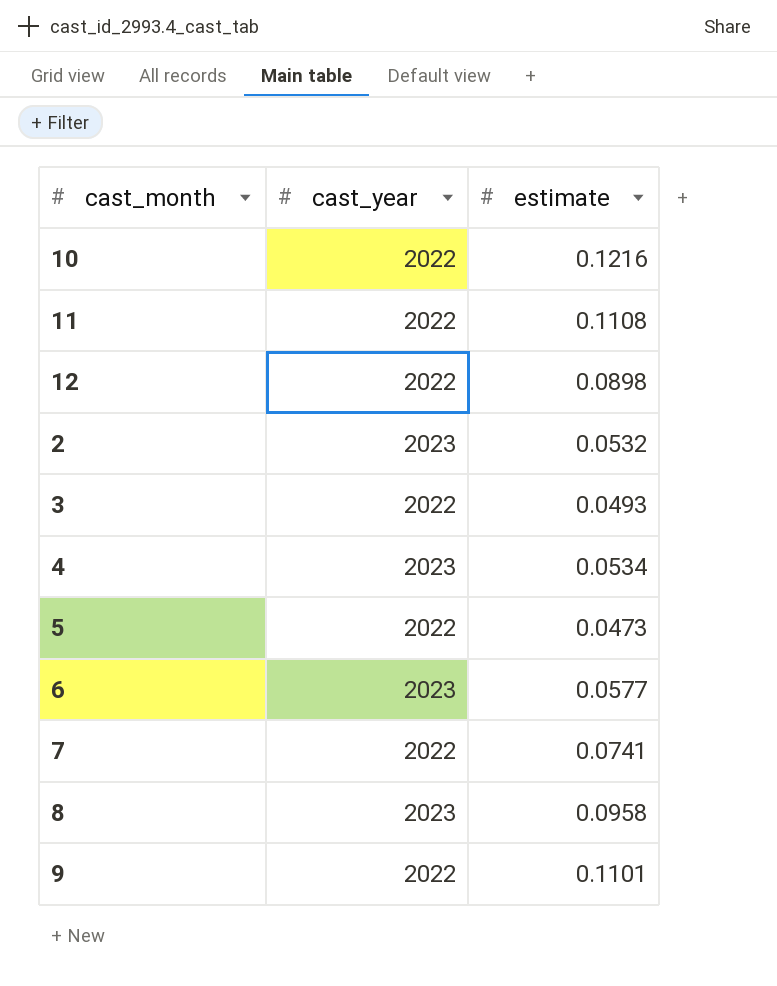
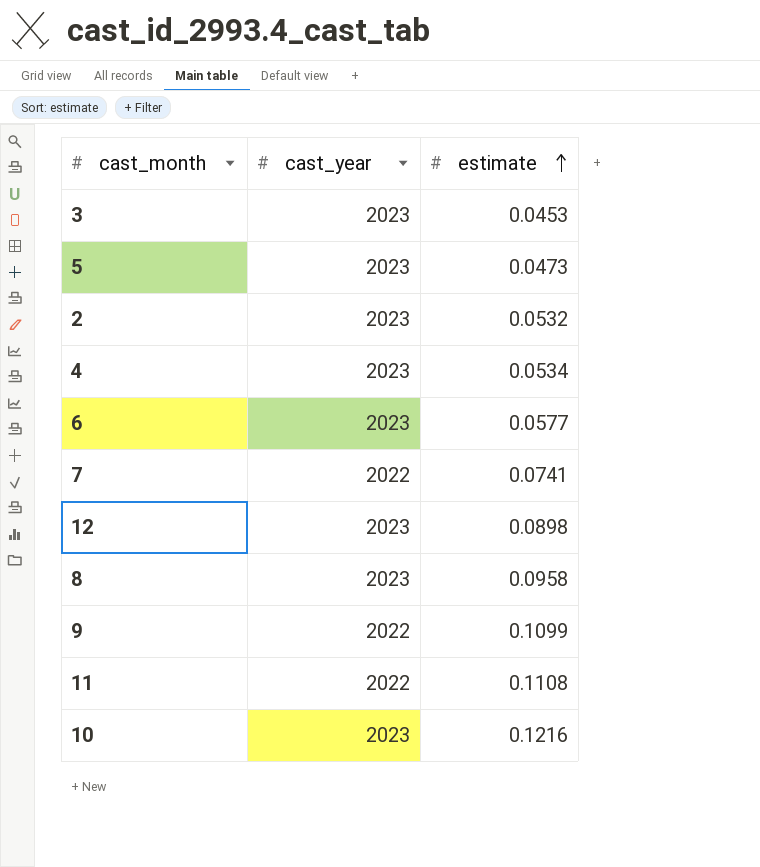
row order: none -> estimate ascending
3 | cast_year: 2022 -> 2023
3 | estimate: 0.0493 -> 0.0453
5 | cast_year: 2022 -> 2023
12 | cast_year: 2022 -> 2023
9 | estimate: 0.1101 -> 0.1099
10 | cast_year: 2022 -> 2023

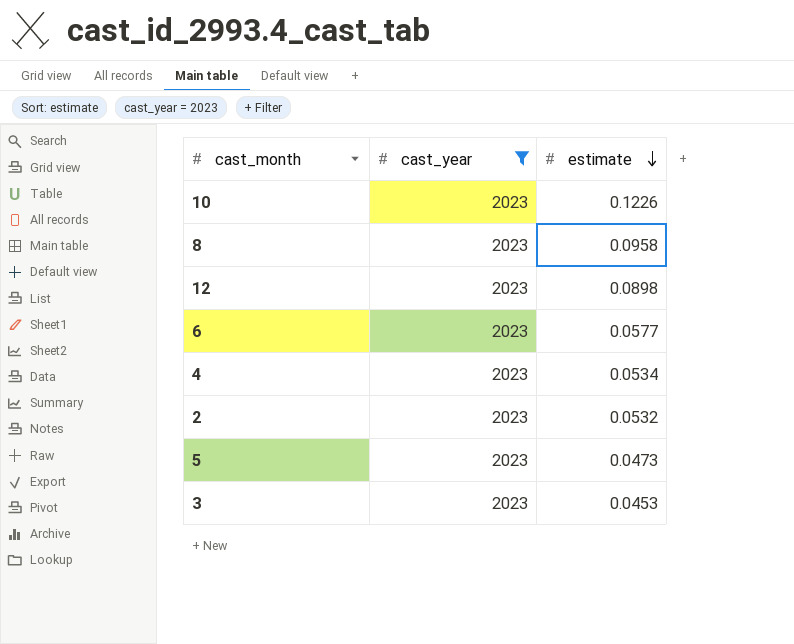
filter: none -> cast_year = 2023
row order: estimate ascending -> estimate descending
10 | estimate: 0.1216 -> 0.1226

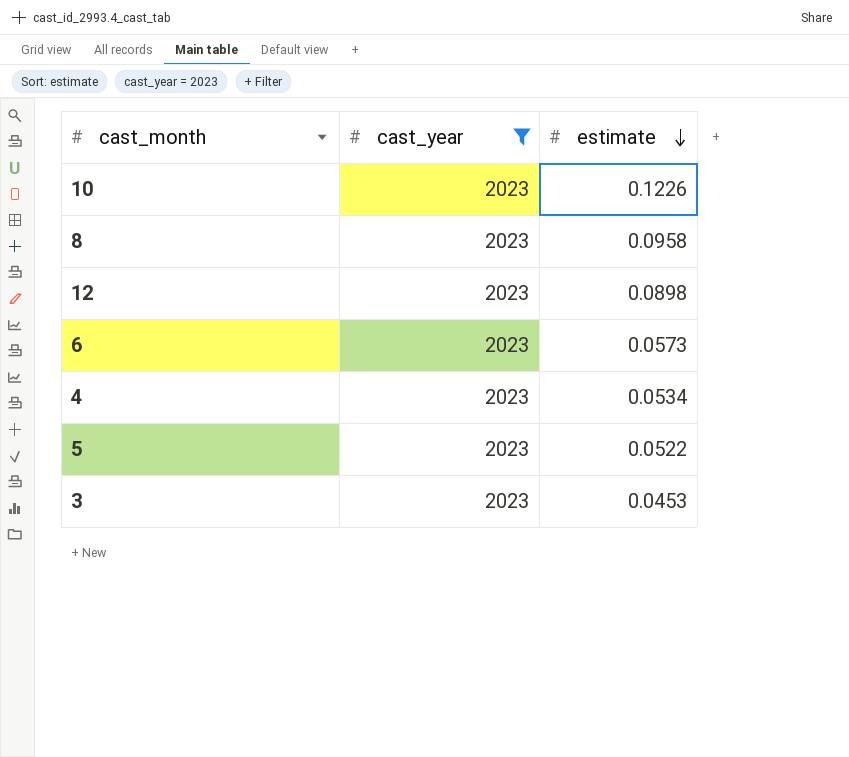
row 2: 2023 | 0.0532 -> none
6 | estimate: 0.0577 -> 0.0573
5 | estimate: 0.0473 -> 0.0522

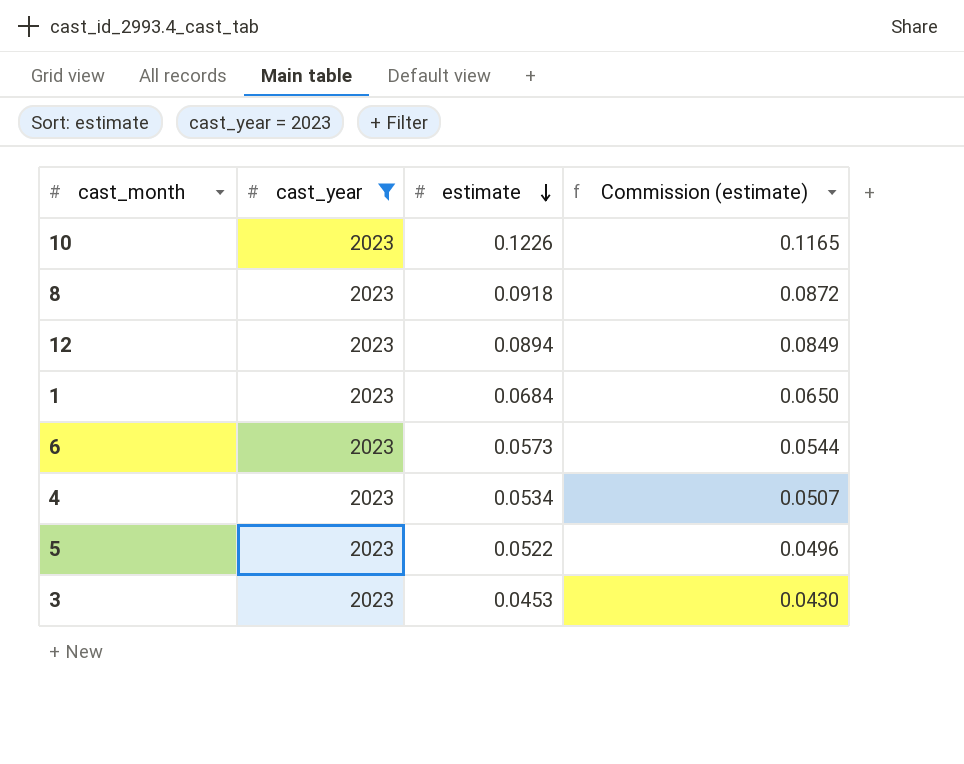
column Commission (estimate) | formula: none -> [estimate] * 0.95
8 | estimate: 0.0958 -> 0.0918
12 | estimate: 0.0898 -> 0.0894
row 1: none -> 2023 | 0.0684 | 0.0650

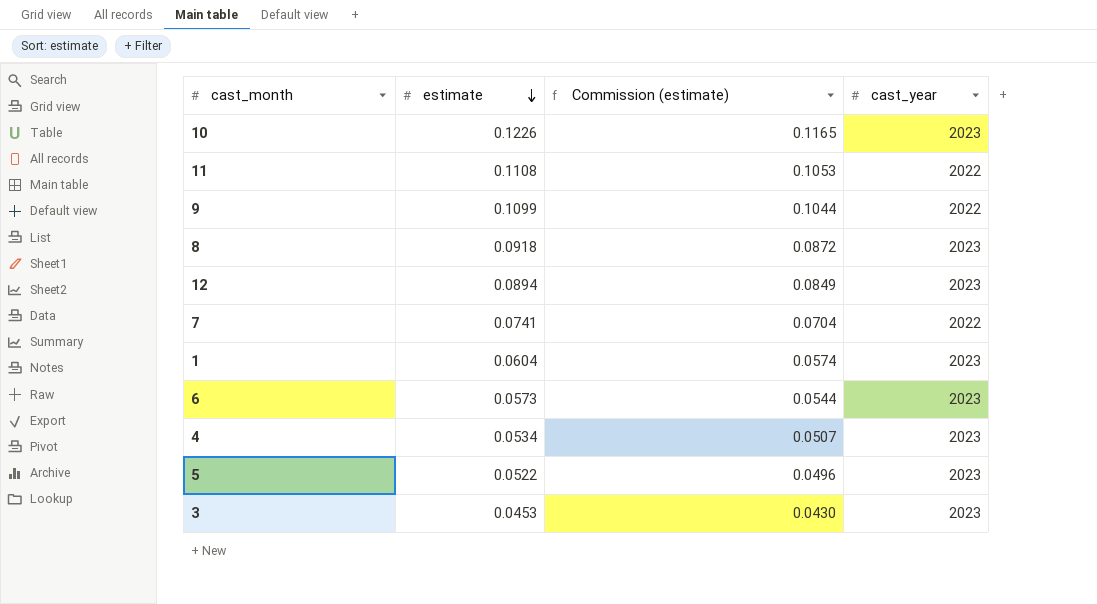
filter: cast_year = 2023 -> none
column cast_year | position: 2 -> 4
1 | estimate: 0.0684 -> 0.0604
1 | Commission (estimate): 0.0650 -> 0.0574

